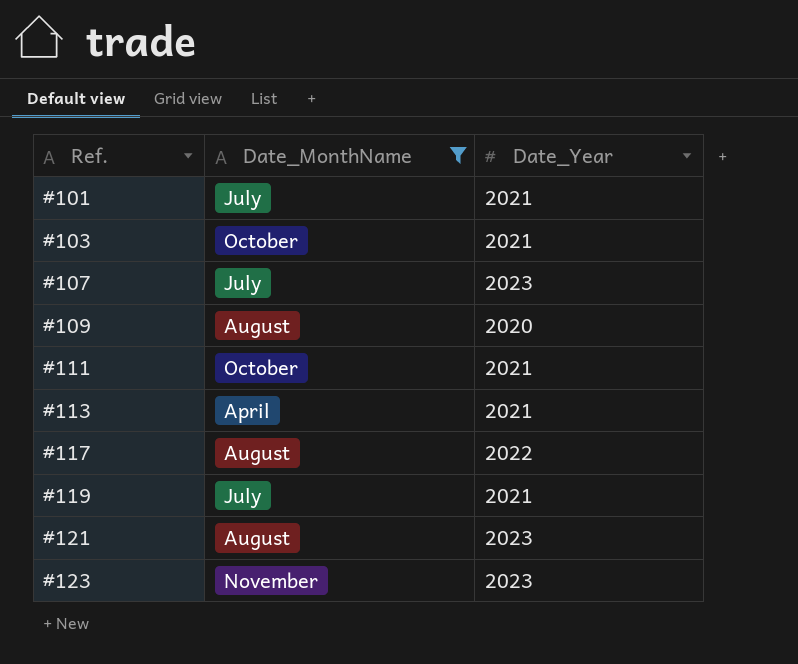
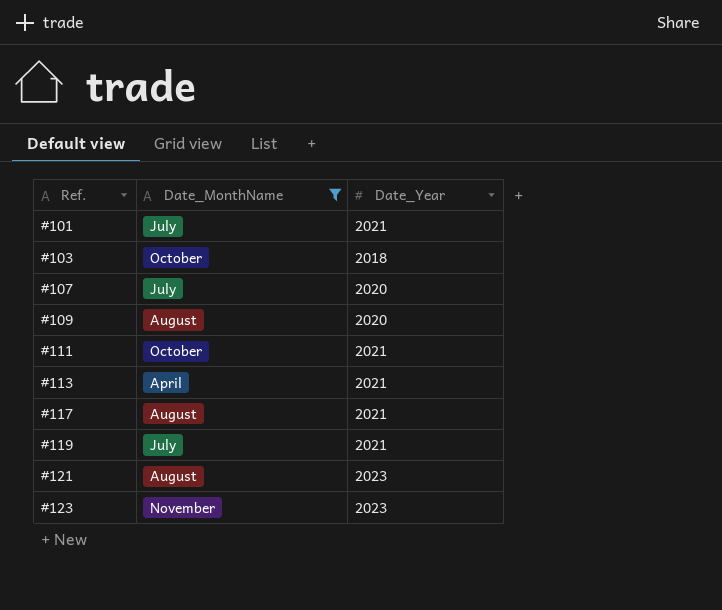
#103 | Date_Year: 2021 -> 2018
#107 | Date_Year: 2023 -> 2020
#117 | Date_Year: 2022 -> 2021

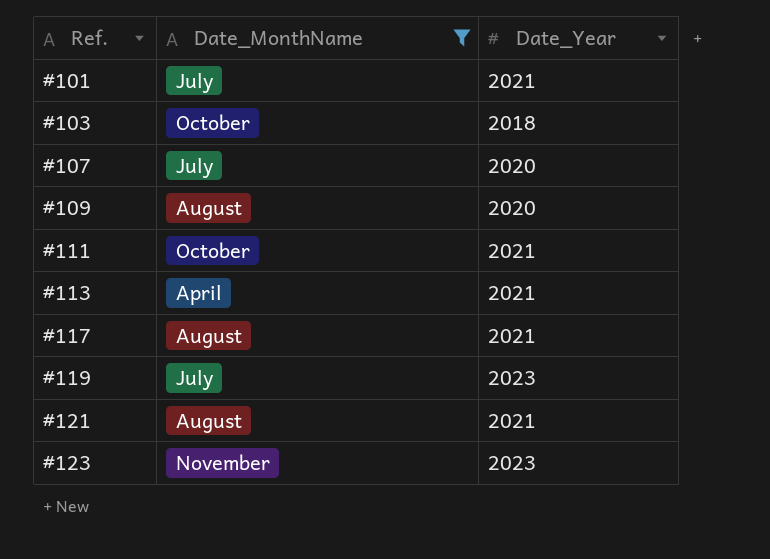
#119 | Date_Year: 2021 -> 2023
#121 | Date_Year: 2023 -> 2021

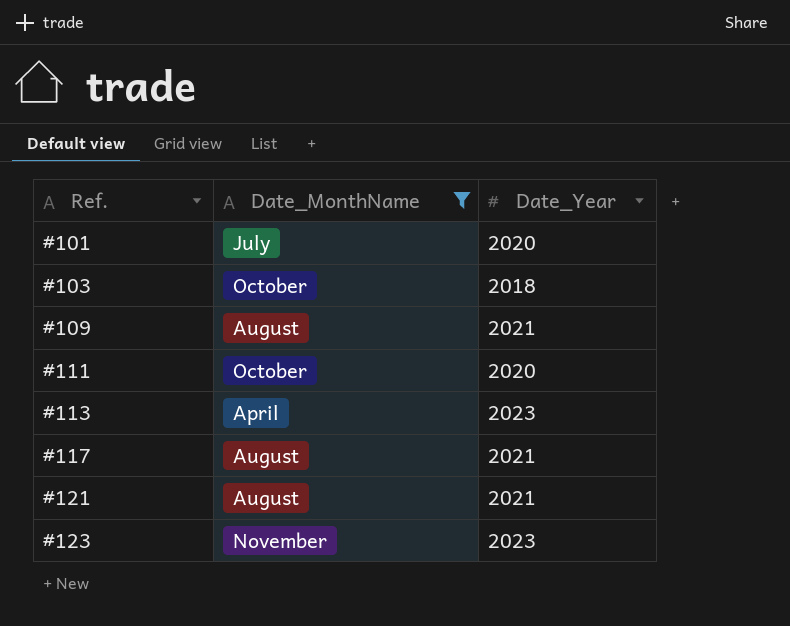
row #107: July | 2020 -> none
row #119: July | 2023 -> none
#101 | Date_Year: 2021 -> 2020
#109 | Date_Year: 2020 -> 2021
#111 | Date_Year: 2021 -> 2020
#113 | Date_Year: 2021 -> 2023

